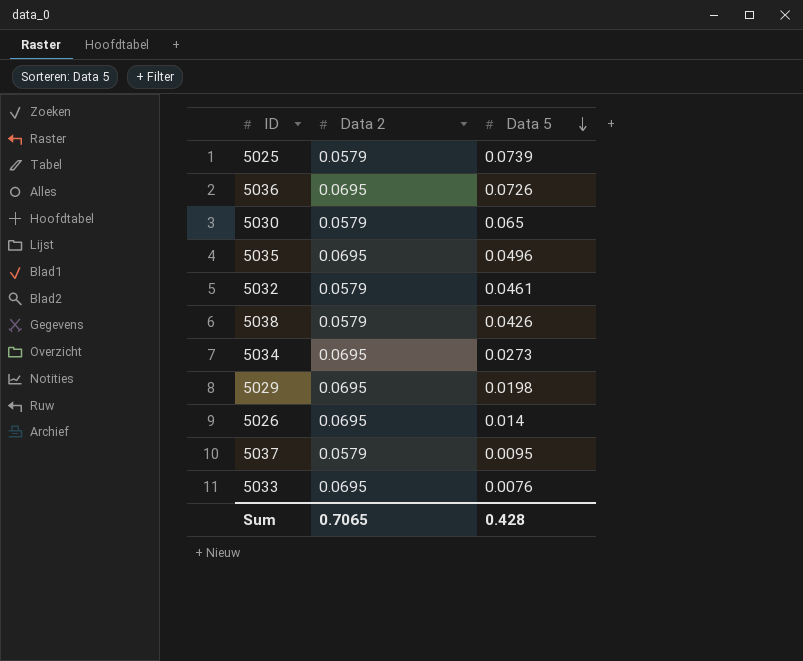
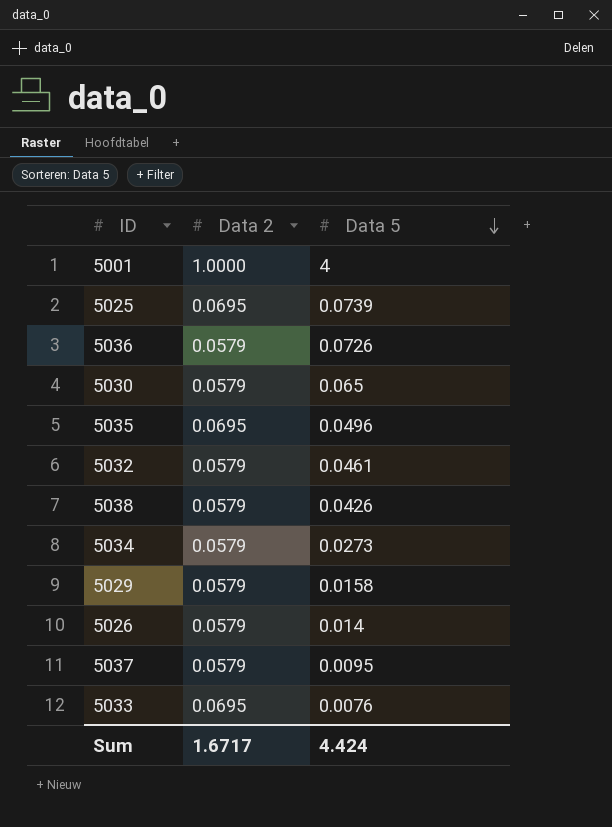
row 5001: none -> 1.0000 | 4
5025 | Data 2: 0.0579 -> 0.0695
5036 | Data 2: 0.0695 -> 0.0579
5034 | Data 2: 0.0695 -> 0.0579
5029 | Data 2: 0.0695 -> 0.0579
5029 | Data 5: 0.0198 -> 0.0158
5026 | Data 2: 0.0695 -> 0.0579
Sum | Data 2: 0.7065 -> 1.6717
Sum | Data 5: 0.428 -> 4.424

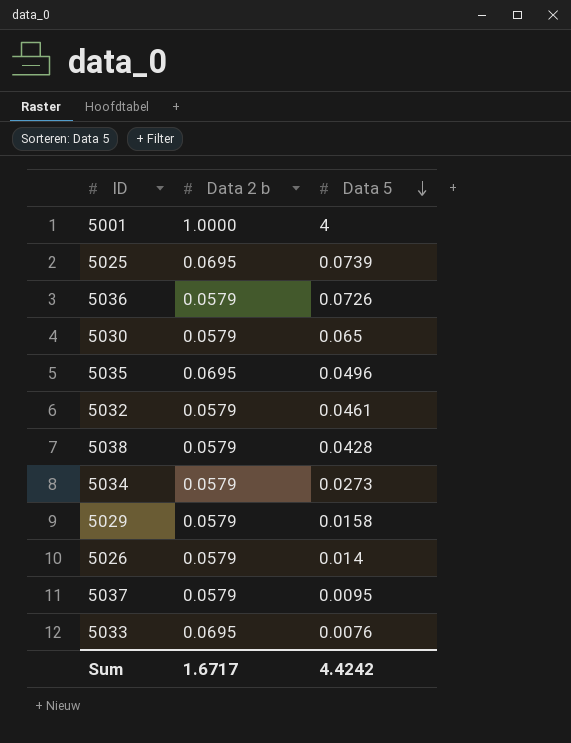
column name: Data 2 -> Data 2 b
5038 | Data 5: 0.0426 -> 0.0428
Sum | Data 5: 4.424 -> 4.4242

